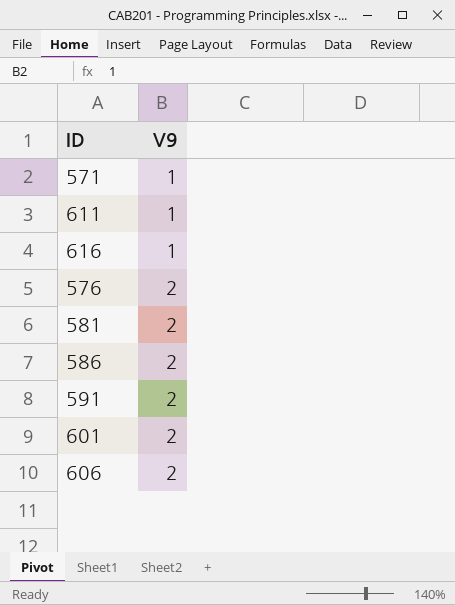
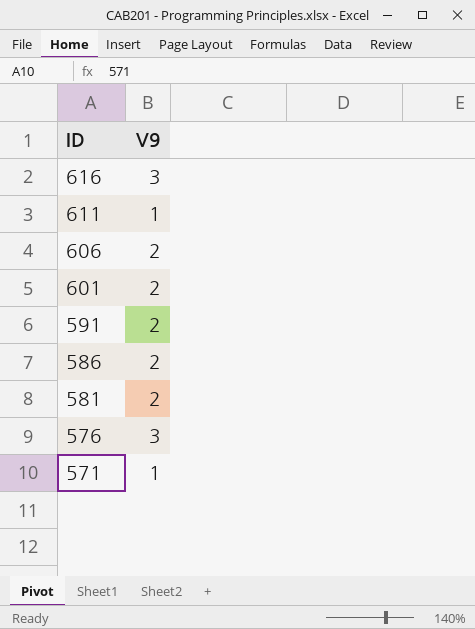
row order: V9 ascending -> ID descending
616 | V9: 1 -> 3
576 | V9: 2 -> 3

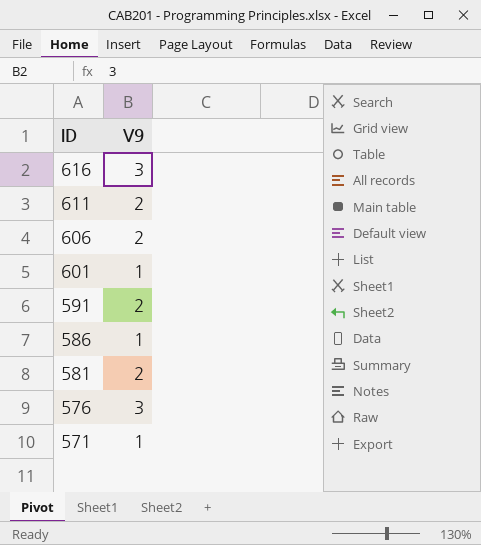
611 | V9: 1 -> 2
601 | V9: 2 -> 1
586 | V9: 2 -> 1

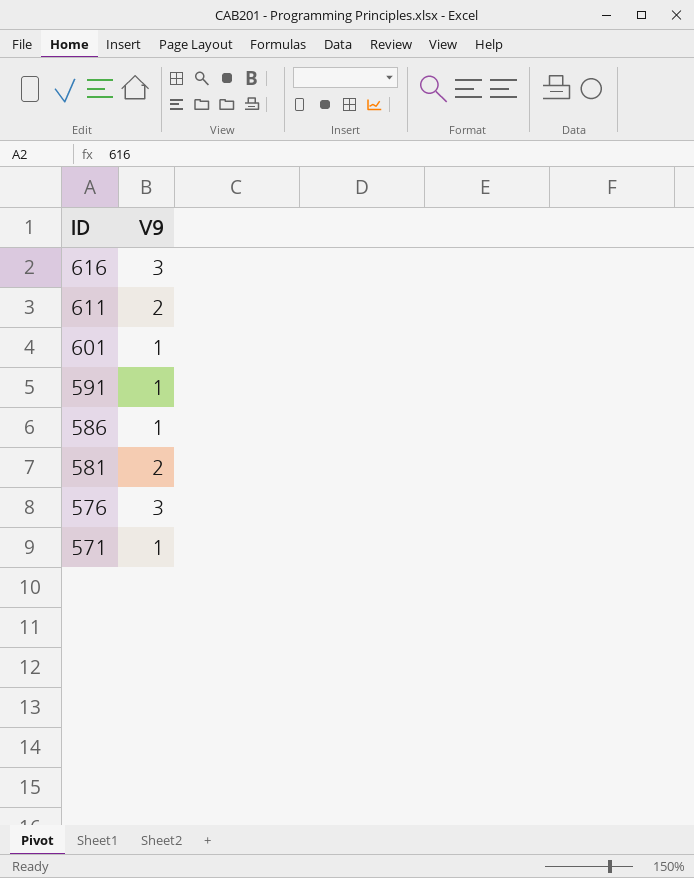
row 606: 2 -> none
591 | V9: 2 -> 1

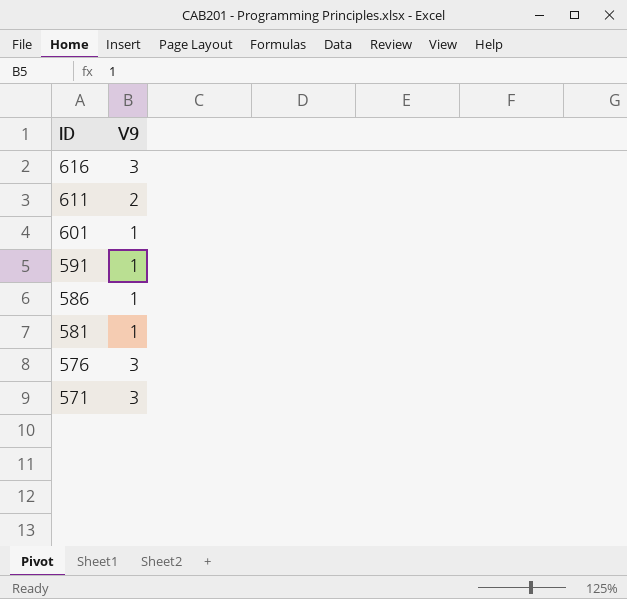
581 | V9: 2 -> 1
571 | V9: 1 -> 3

